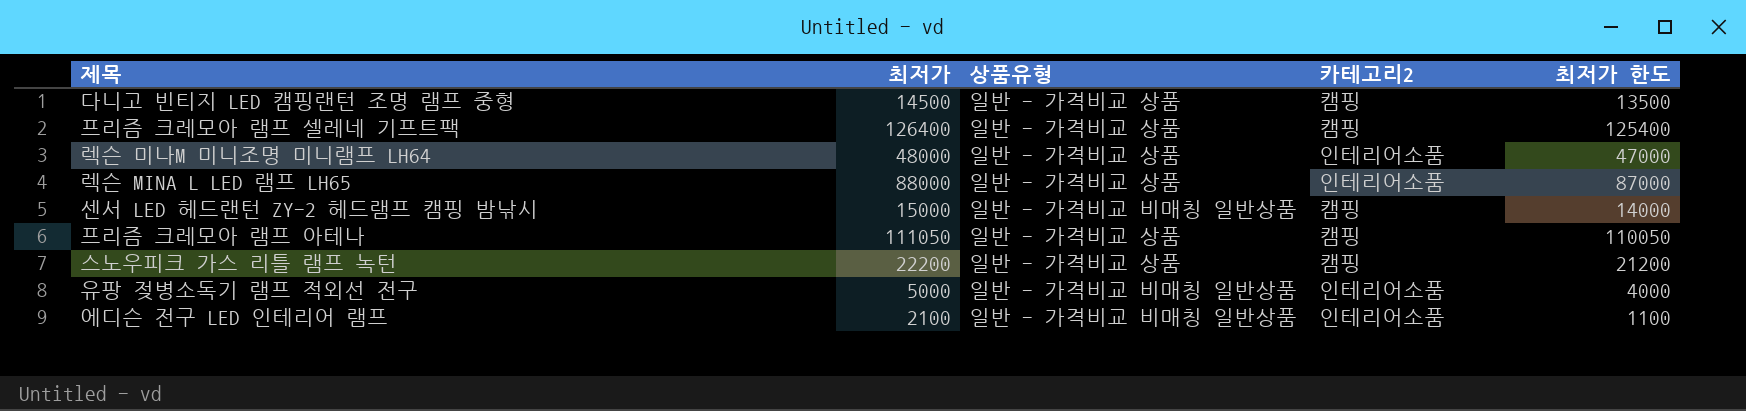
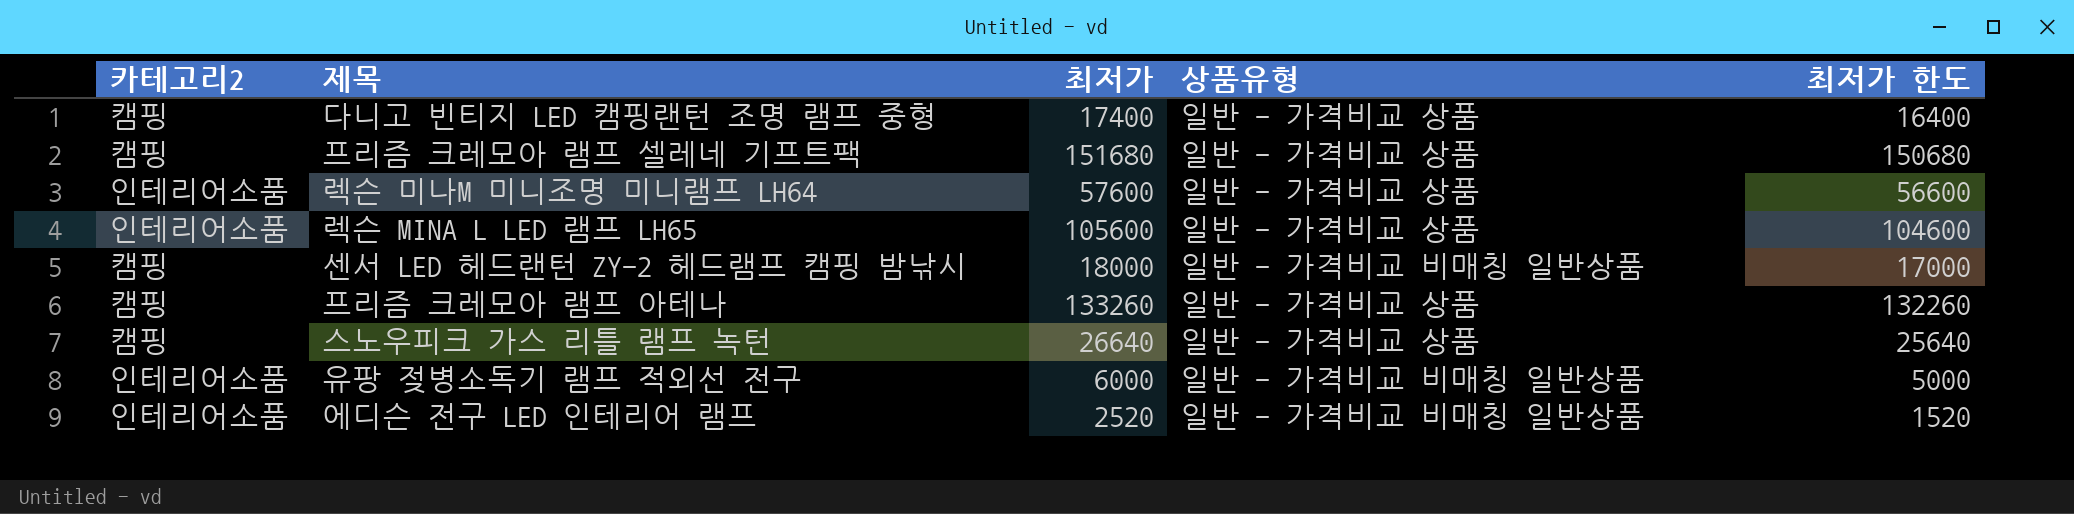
column 카테고리2 | position: 4 -> 1
다니고 빈티지 LED 캠핑랜턴 조명 램프 중형 | 최저가: 14500 -> 17400
다니고 빈티지 LED 캠핑랜턴 조명 램프 중형 | 최저가 한도: 13500 -> 16400
프리즘 크레모아 램프 셀레네 기프트팩 | 최저가: 126400 -> 151680
프리즘 크레모아 램프 셀레네 기프트팩 | 최저가 한도: 125400 -> 150680
렉슨 미나M 미니조명 미니램프 LH64 | 최저가: 48000 -> 57600
렉슨 미나M 미니조명 미니램프 LH64 | 최저가 한도: 47000 -> 56600
렉슨 MINA L LED 램프 LH65 | 최저가: 88000 -> 105600
렉슨 MINA L LED 램프 LH65 | 최저가 한도: 87000 -> 104600
센서 LED 헤드랜턴 ZY-2 헤드램프 캠핑 밤낚시 | 최저가: 15000 -> 18000
센서 LED 헤드랜턴 ZY-2 헤드램프 캠핑 밤낚시 | 최저가 한도: 14000 -> 17000
프리즘 크레모아 램프 아테나 | 최저가: 111050 -> 133260
프리즘 크레모아 램프 아테나 | 최저가 한도: 110050 -> 132260
스노우피크 가스 리틀 램프 녹턴 | 최저가: 22200 -> 26640
스노우피크 가스 리틀 램프 녹턴 | 최저가 한도: 21200 -> 25640
유팡 젖병소독기 램프 적외선 전구 | 최저가: 5000 -> 6000
유팡 젖병소독기 램프 적외선 전구 | 최저가 한도: 4000 -> 5000
에디슨 전구 LED 인테리어 램프 | 최저가: 2100 -> 2520
에디슨 전구 LED 인테리어 램프 | 최저가 한도: 1100 -> 1520

